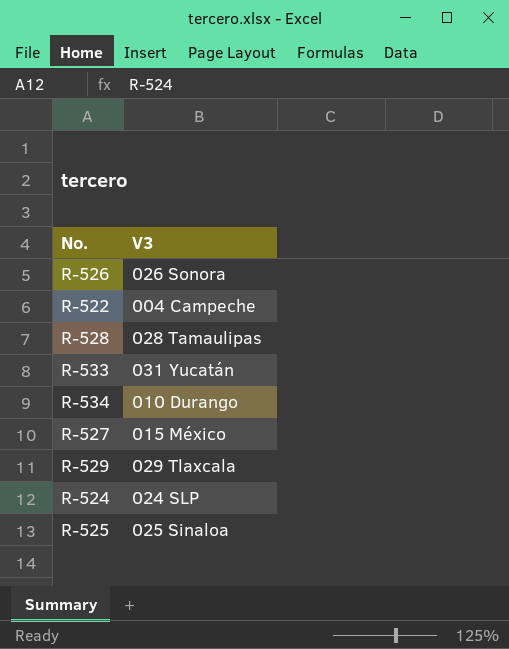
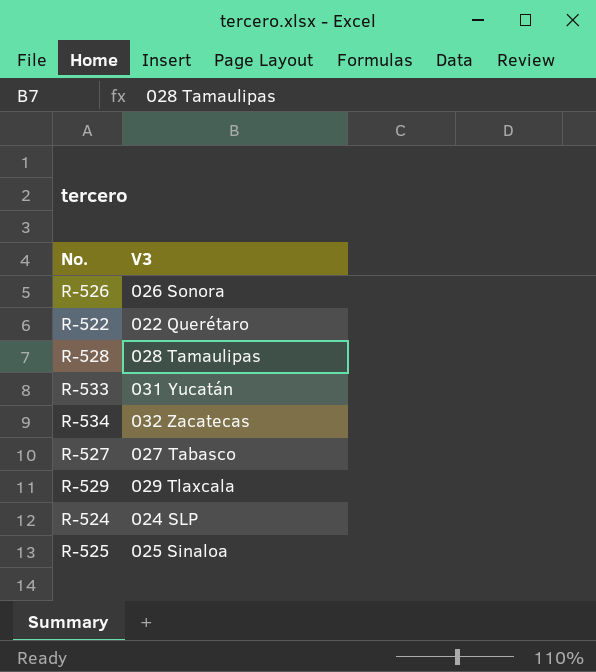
R-522 | V3: 004 Campeche -> 022 Querétaro
R-534 | V3: 010 Durango -> 032 Zacatecas
R-527 | V3: 015 México -> 027 Tabasco

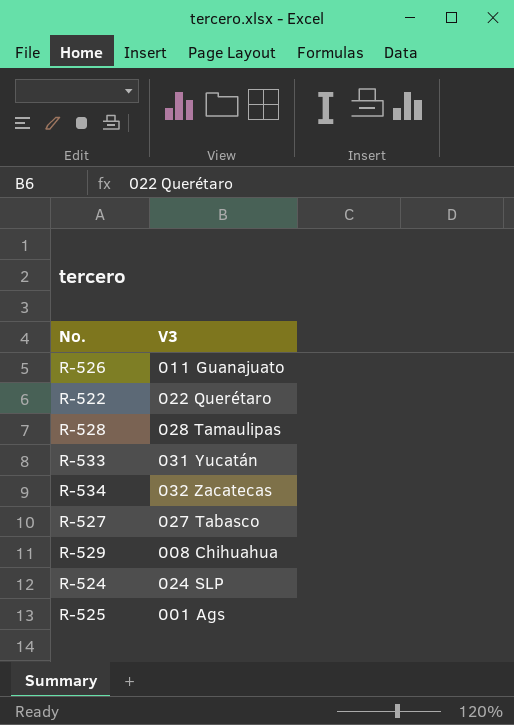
R-526 | V3: 026 Sonora -> 011 Guanajuato
R-529 | V3: 029 Tlaxcala -> 008 Chihuahua
R-525 | V3: 025 Sinaloa -> 001 Ags

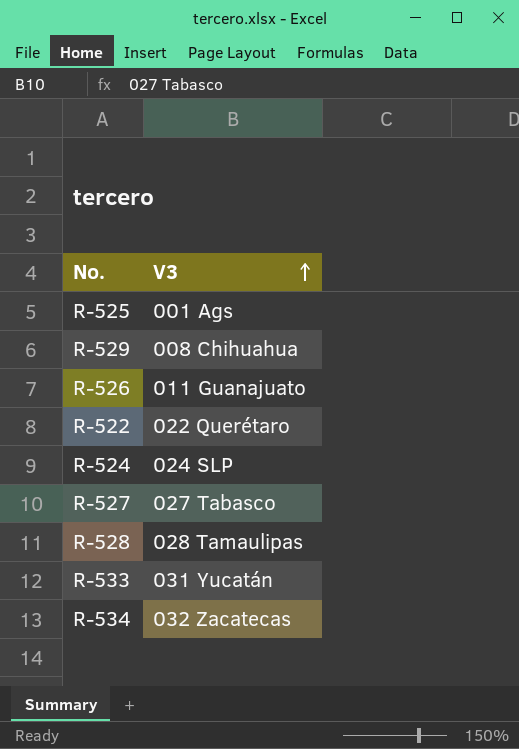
row order: none -> V3 ascending

